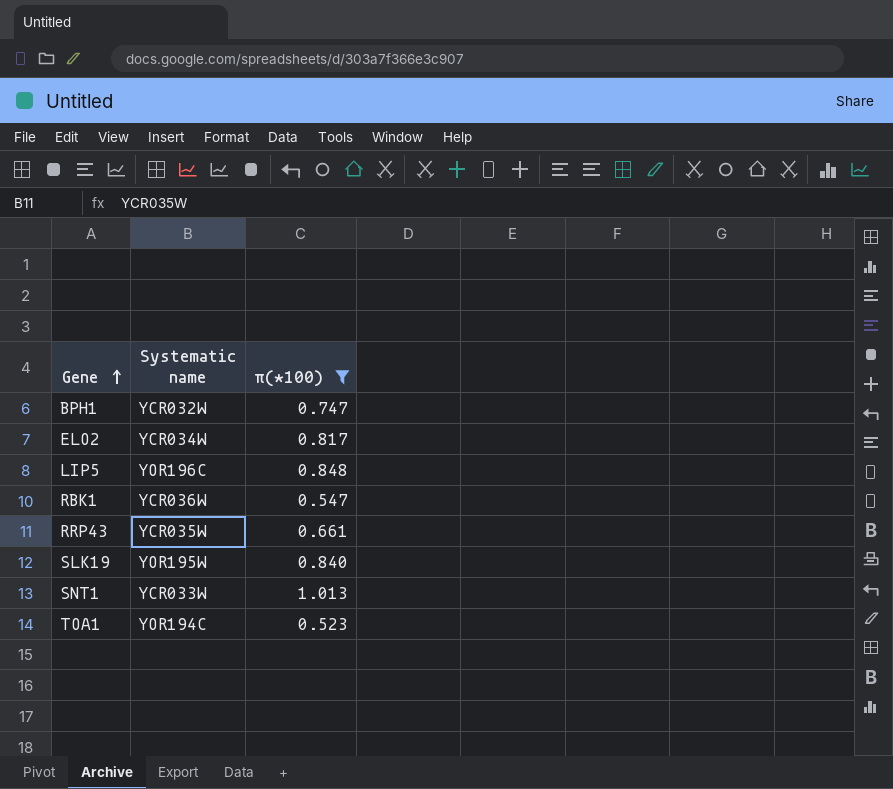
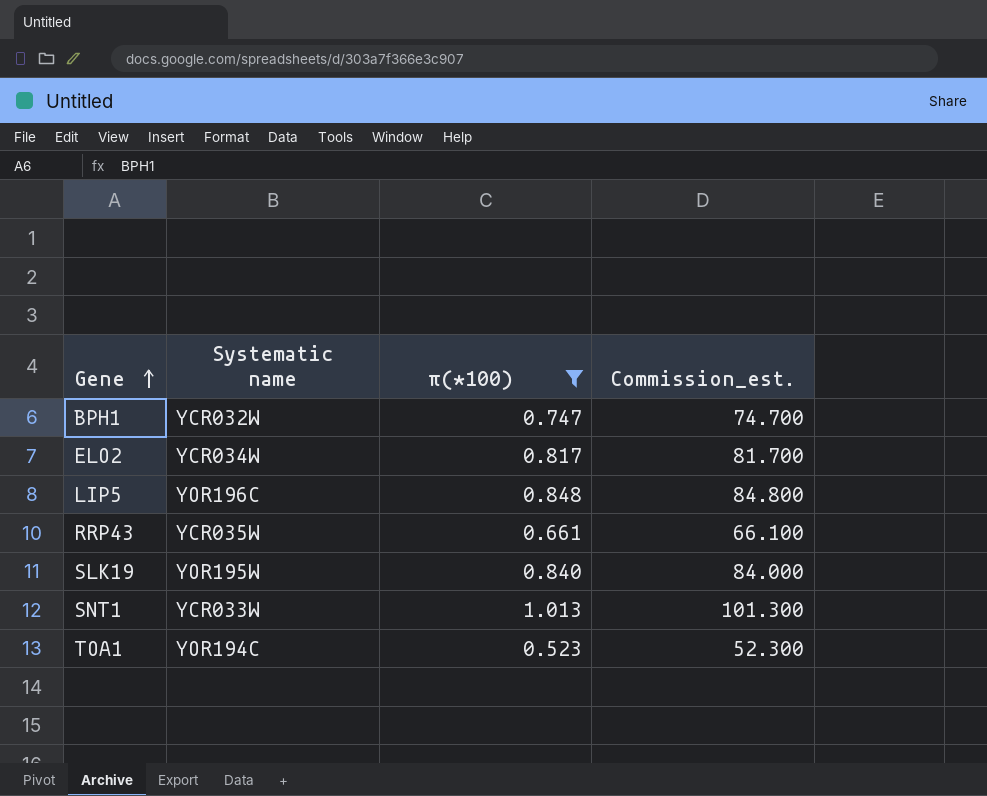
column Commission_est. | formula: none -> [π(*100)] * 100
row RBK1: YCR036W | 0.547 -> none

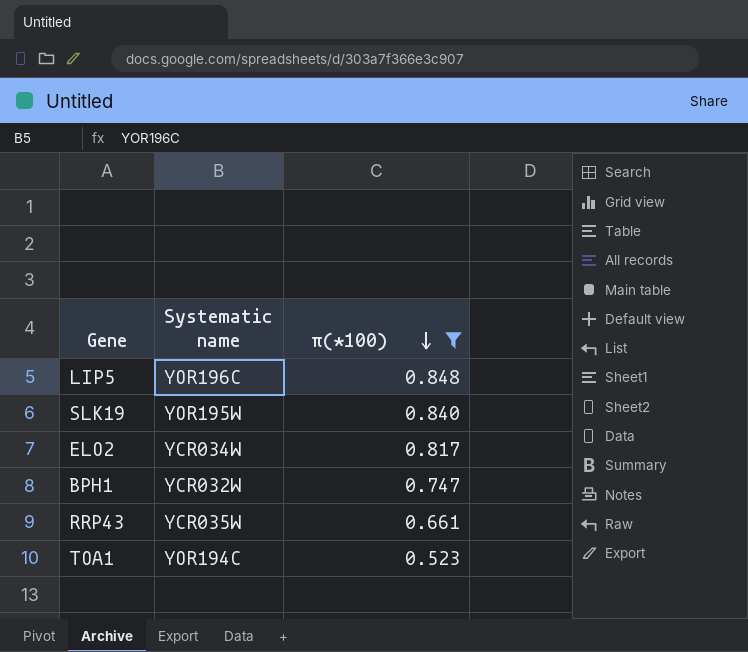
row order: Gene ascending -> π(*100) descending
column Commission_est. | formula: [π(*100)] * 100 -> none
row SNT1: YCR033W | 1.013 | 101.300 -> none

